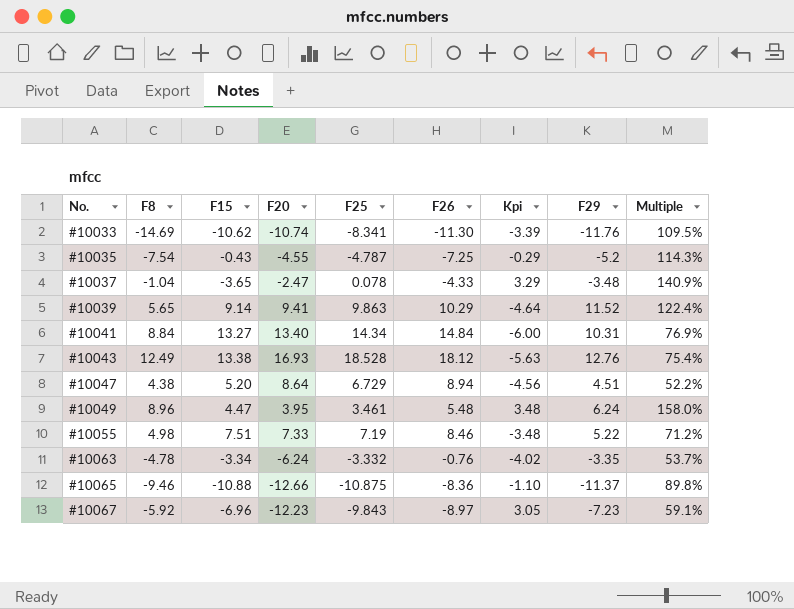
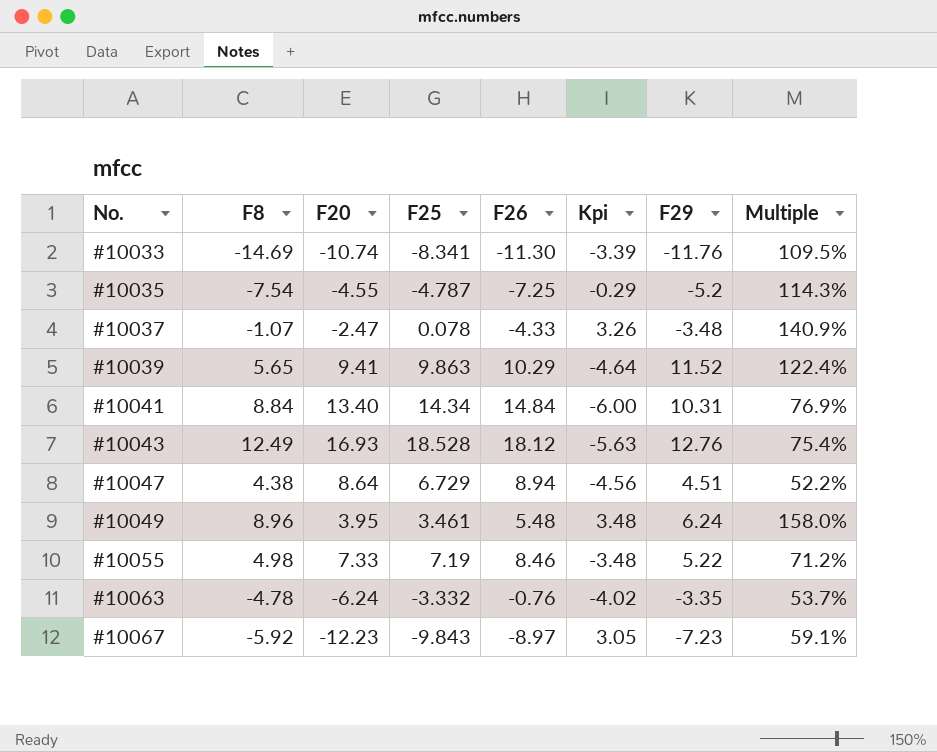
column F15 | position: 3 -> none
row #10065: -9.46 | -10.88 | -12.66 | -10.875 | -8.36 | -1.10 | -11.37 | 89.8% -> none
#10037 | F8: -1.04 -> -1.07
#10037 | Kpi: 3.29 -> 3.26

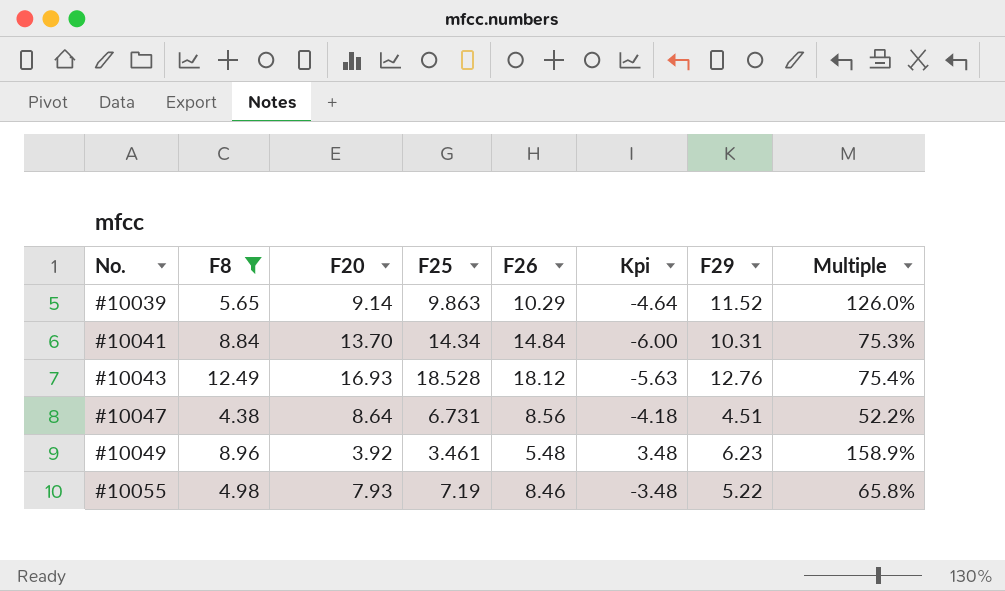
filter: none -> F8 >= 4.38
#10039 | F20: 9.41 -> 9.14
#10039 | Multiple: 122.4% -> 126.0%
#10041 | F20: 13.40 -> 13.70
#10041 | Multiple: 76.9% -> 75.3%
#10047 | F25: 6.729 -> 6.731
#10047 | F26: 8.94 -> 8.56
#10047 | Kpi: -4.56 -> -4.18
#10049 | F20: 3.95 -> 3.92
#10049 | F29: 6.24 -> 6.23
#10049 | Multiple: 158.0% -> 158.9%
#10055 | F20: 7.33 -> 7.93
#10055 | Multiple: 71.2% -> 65.8%

